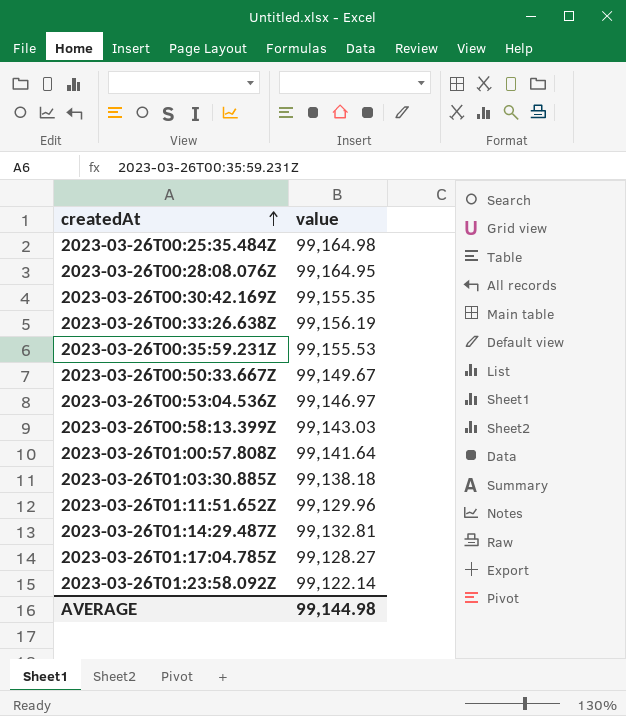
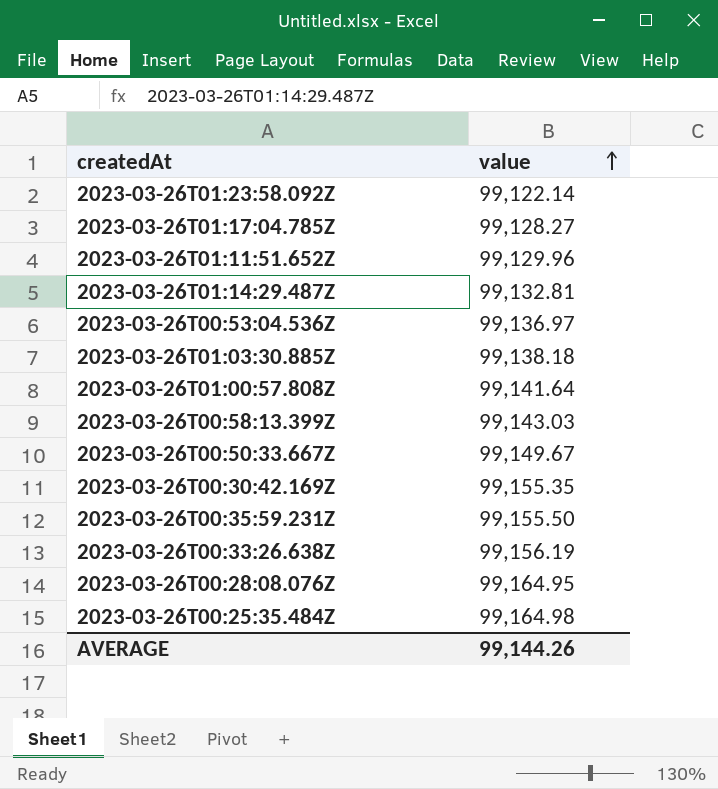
row order: createdAt ascending -> value ascending
2023-03-26T00:53:04.536Z | value: 99,146.97 -> 99,136.97
2023-03-26T00:35:59.231Z | value: 99,155.53 -> 99,155.50
AVERAGE | value: 99,144.98 -> 99,144.26

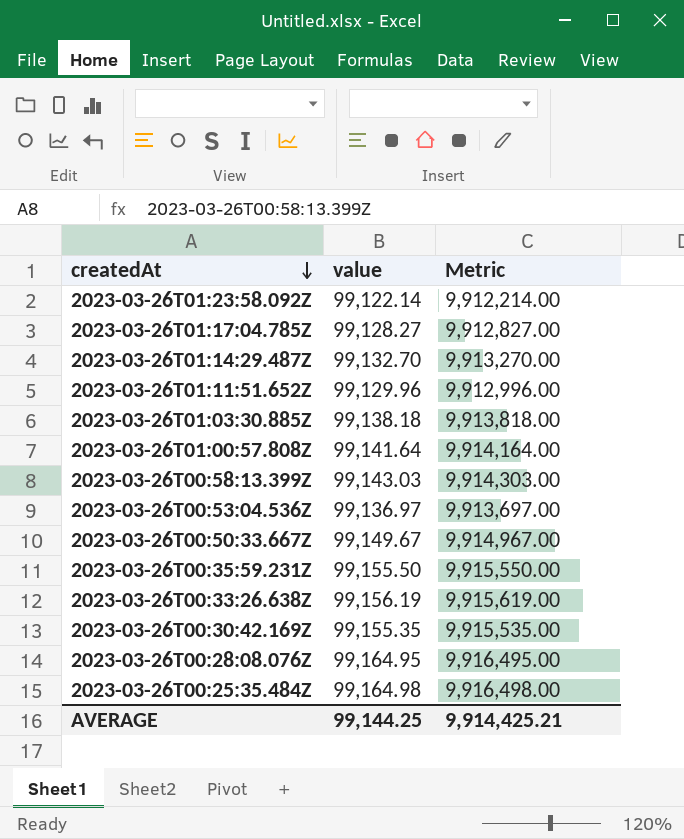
row order: value ascending -> createdAt descending
column Metric | formula: none -> [value] * 100
2023-03-26T01:14:29.487Z | value: 99,132.81 -> 99,132.70
AVERAGE | value: 99,144.26 -> 99,144.25

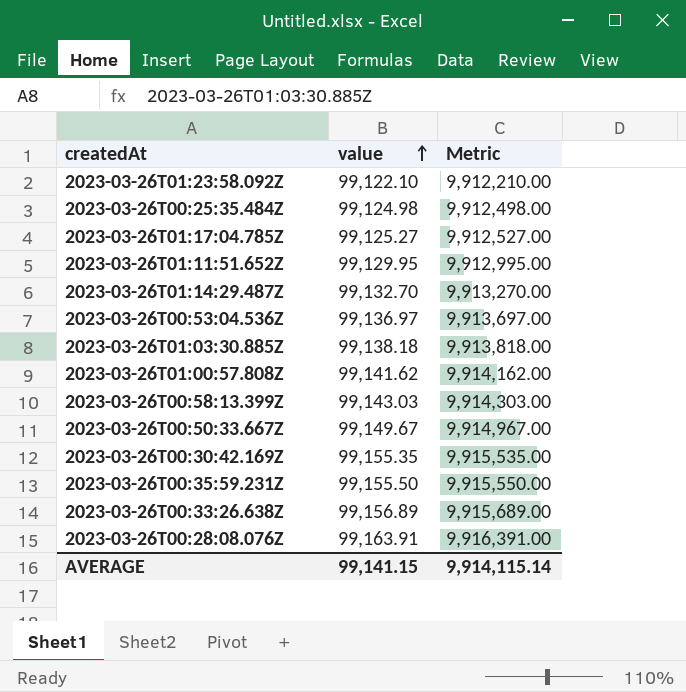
row order: createdAt descending -> value ascending
2023-03-26T01:23:58.092Z | value: 99,122.14 -> 99,122.10
2023-03-26T01:23:58.092Z | Metric: 9,912,214.00 -> 9,912,210.00
2023-03-26T00:25:35.484Z | value: 99,164.98 -> 99,124.98
2023-03-26T00:25:35.484Z | Metric: 9,916,498.00 -> 9,912,498.00
2023-03-26T01:17:04.785Z | value: 99,128.27 -> 99,125.27
2023-03-26T01:17:04.785Z | Metric: 9,912,827.00 -> 9,912,527.00
2023-03-26T01:11:51.652Z | value: 99,129.96 -> 99,129.95
2023-03-26T01:11:51.652Z | Metric: 9,912,996.00 -> 9,912,995.00
2023-03-26T01:00:57.808Z | value: 99,141.64 -> 99,141.62
2023-03-26T01:00:57.808Z | Metric: 9,914,164.00 -> 9,914,162.00
2023-03-26T00:33:26.638Z | value: 99,156.19 -> 99,156.89
2023-03-26T00:33:26.638Z | Metric: 9,915,619.00 -> 9,915,689.00
2023-03-26T00:28:08.076Z | value: 99,164.95 -> 99,163.91
2023-03-26T00:28:08.076Z | Metric: 9,916,495.00 -> 9,916,391.00
AVERAGE | value: 99,144.25 -> 99,141.15
AVERAGE | Metric: 9,914,425.21 -> 9,914,115.14

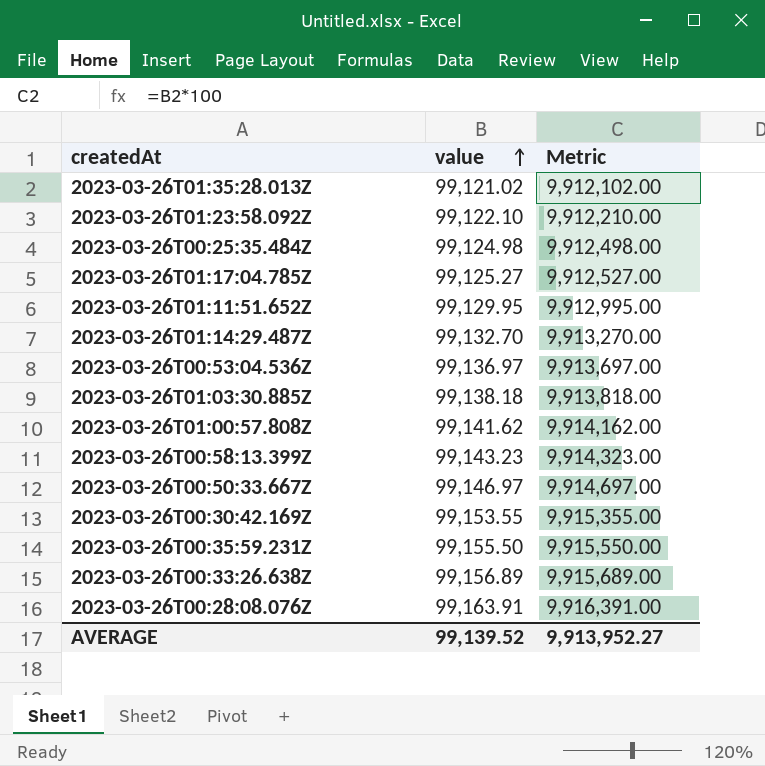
row 2023-03-26T01:35:28.013Z: none -> 99,121.02 | 9,912,102.00
2023-03-26T00:58:13.399Z | value: 99,143.03 -> 99,143.23
2023-03-26T00:58:13.399Z | Metric: 9,914,303.00 -> 9,914,323.00
2023-03-26T00:50:33.667Z | value: 99,149.67 -> 99,146.97
2023-03-26T00:50:33.667Z | Metric: 9,914,967.00 -> 9,914,697.00
2023-03-26T00:30:42.169Z | value: 99,155.35 -> 99,153.55
2023-03-26T00:30:42.169Z | Metric: 9,915,535.00 -> 9,915,355.00
AVERAGE | value: 99,141.15 -> 99,139.52
AVERAGE | Metric: 9,914,115.14 -> 9,913,952.27

